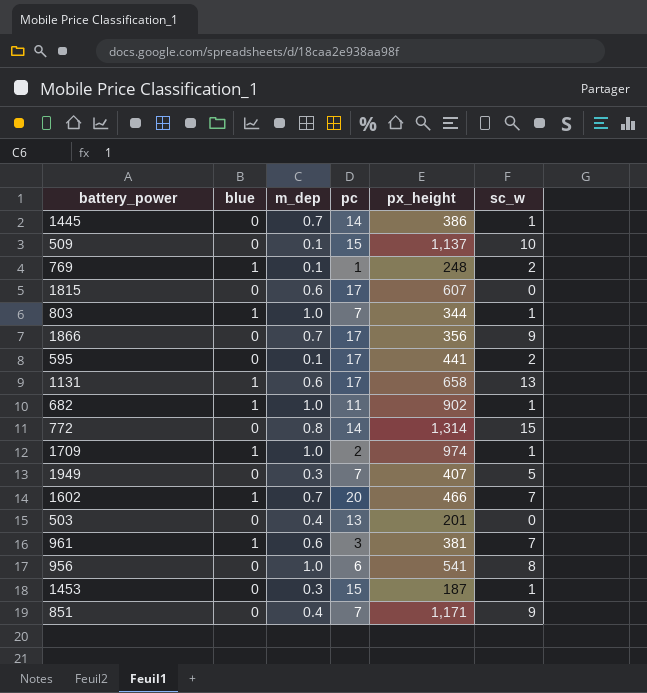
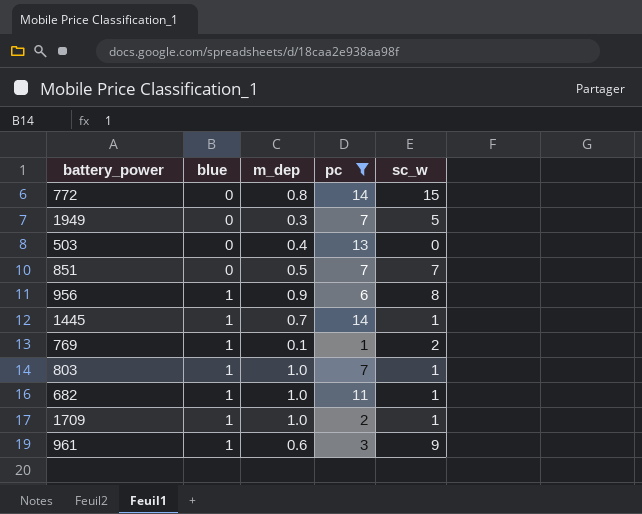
filter: none -> pc <= 14
row order: none -> blue ascending
column px_height | position: 5 -> none
851 | m_dep: 0.4 -> 0.5
851 | sc_w: 9 -> 7
956 | blue: 0 -> 1
956 | m_dep: 1.0 -> 0.9
1445 | blue: 0 -> 1
961 | sc_w: 7 -> 9

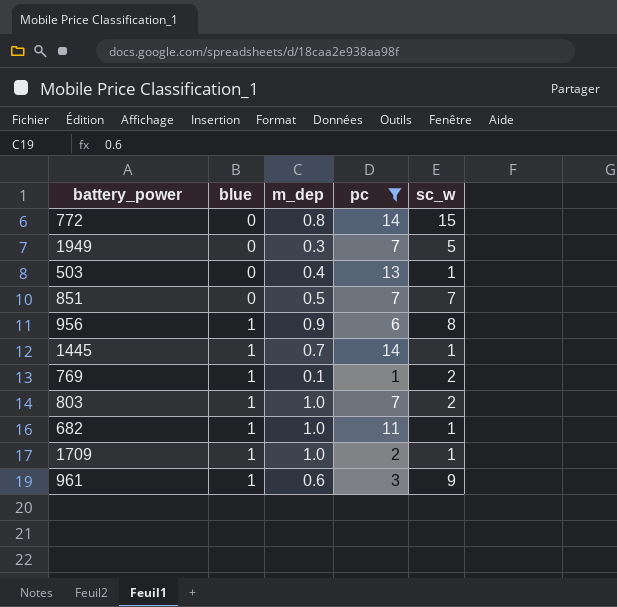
503 | sc_w: 0 -> 1
803 | sc_w: 1 -> 2

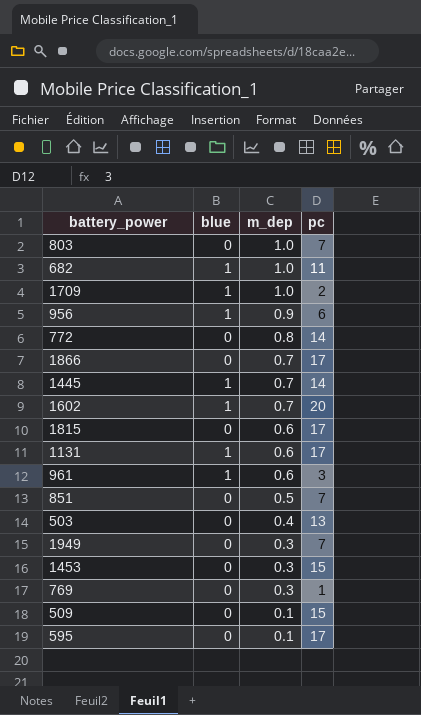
filter: pc <= 14 -> none
row order: blue ascending -> m_dep descending
column sc_w | position: 5 -> none
803 | blue: 1 -> 0
769 | blue: 1 -> 0
769 | m_dep: 0.1 -> 0.3

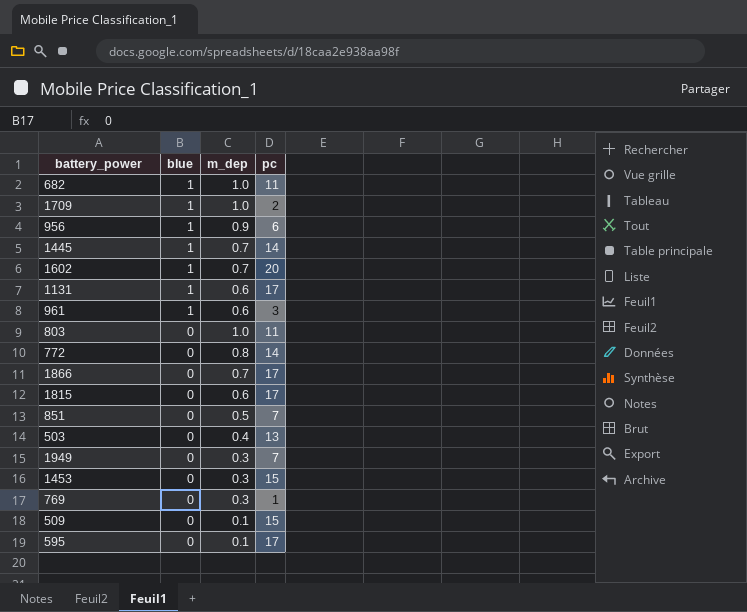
row order: m_dep descending -> blue descending
803 | pc: 7 -> 11

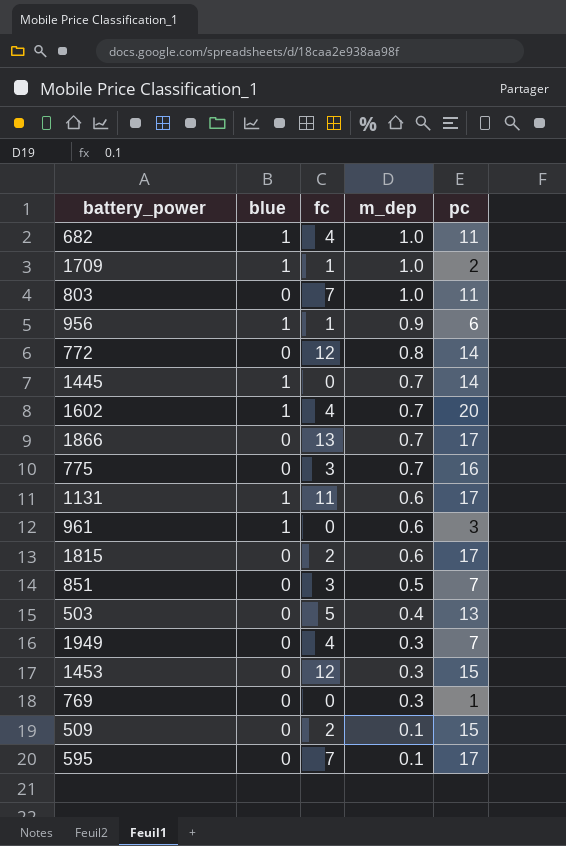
row order: blue descending -> m_dep descending
column fc | position: none -> 3
row 775: none -> 0 | 3 | 0.7 | 16

